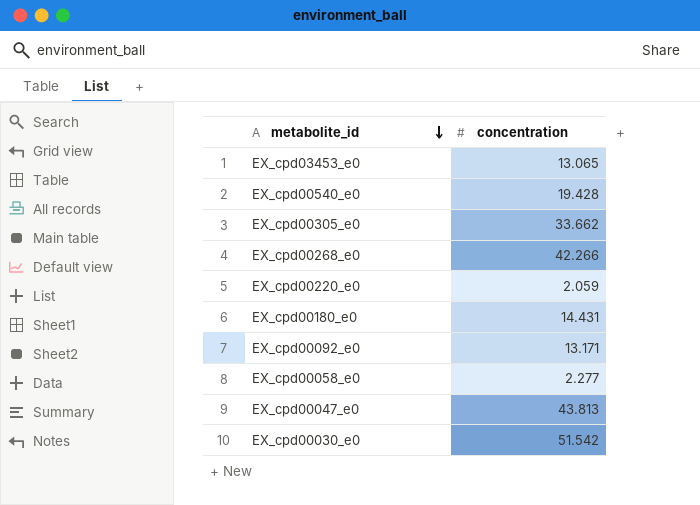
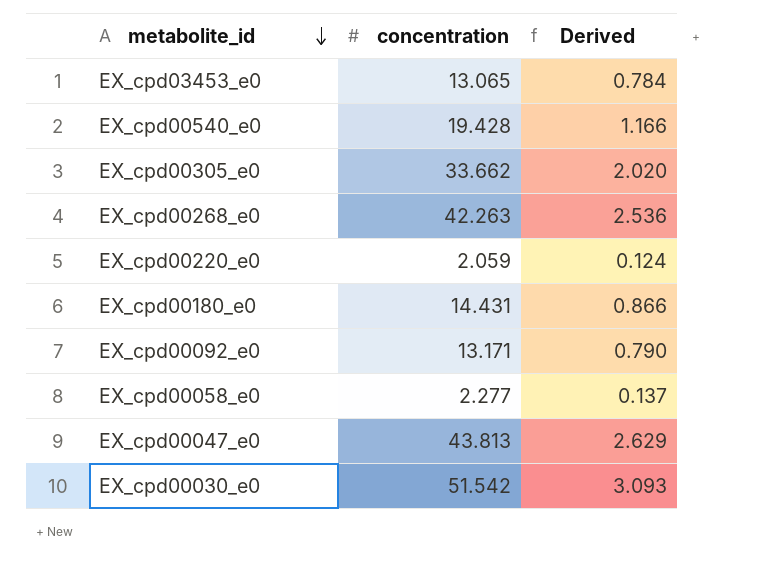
column Derived | formula: none -> [concentration] * 0.06
EX_cpd00268_e0 | concentration: 42.266 -> 42.263

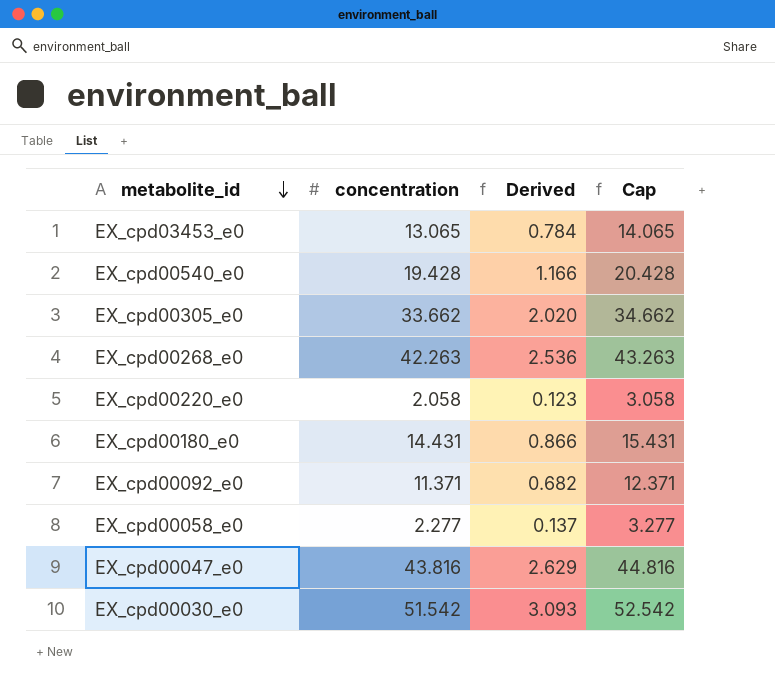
column Cap | formula: none -> [concentration] + 1
EX_cpd00220_e0 | concentration: 2.059 -> 2.058
EX_cpd00220_e0 | Derived: 0.124 -> 0.123
EX_cpd00092_e0 | concentration: 13.171 -> 11.371
EX_cpd00092_e0 | Derived: 0.790 -> 0.682
EX_cpd00047_e0 | concentration: 43.813 -> 43.816

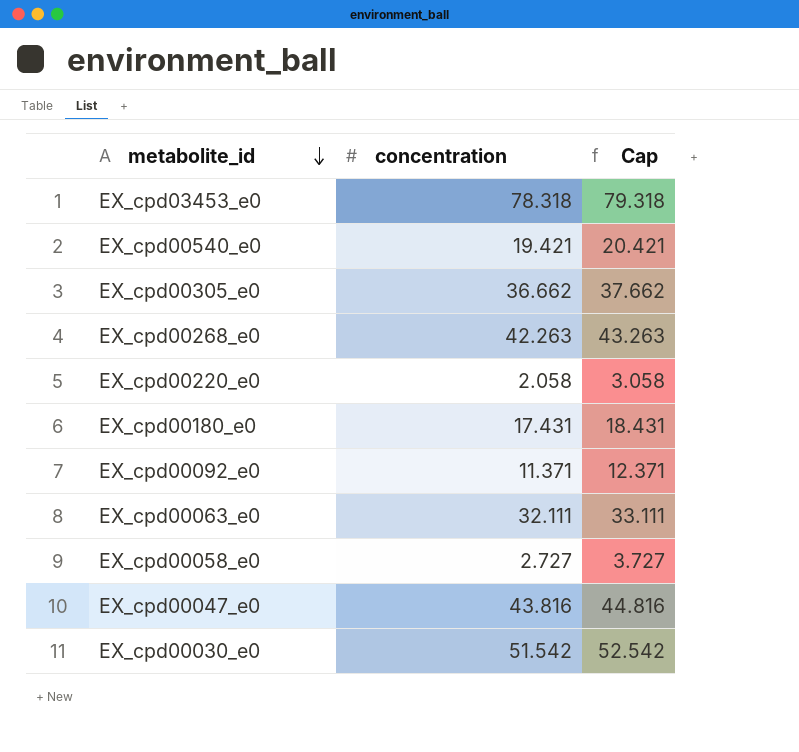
column Derived | formula: [concentration] * 0.06 -> none
EX_cpd03453_e0 | concentration: 13.065 -> 78.318
EX_cpd03453_e0 | Cap: 14.065 -> 79.318
EX_cpd00540_e0 | concentration: 19.428 -> 19.421
EX_cpd00540_e0 | Cap: 20.428 -> 20.421
EX_cpd00305_e0 | concentration: 33.662 -> 36.662
EX_cpd00305_e0 | Cap: 34.662 -> 37.662
EX_cpd00180_e0 | concentration: 14.431 -> 17.431
EX_cpd00180_e0 | Cap: 15.431 -> 18.431
row EX_cpd00063_e0: none -> 32.111 | 33.111
EX_cpd00058_e0 | concentration: 2.277 -> 2.727
EX_cpd00058_e0 | Cap: 3.277 -> 3.727

